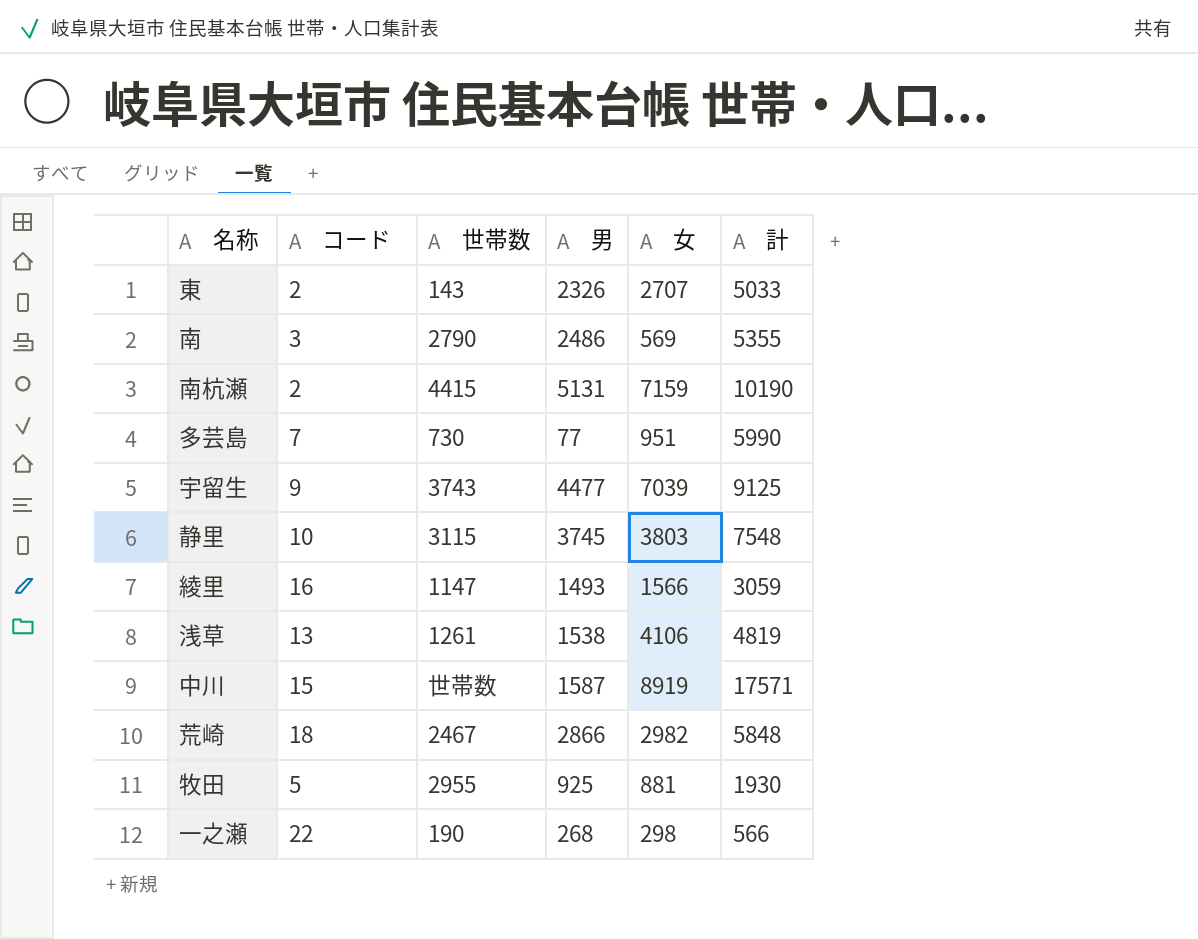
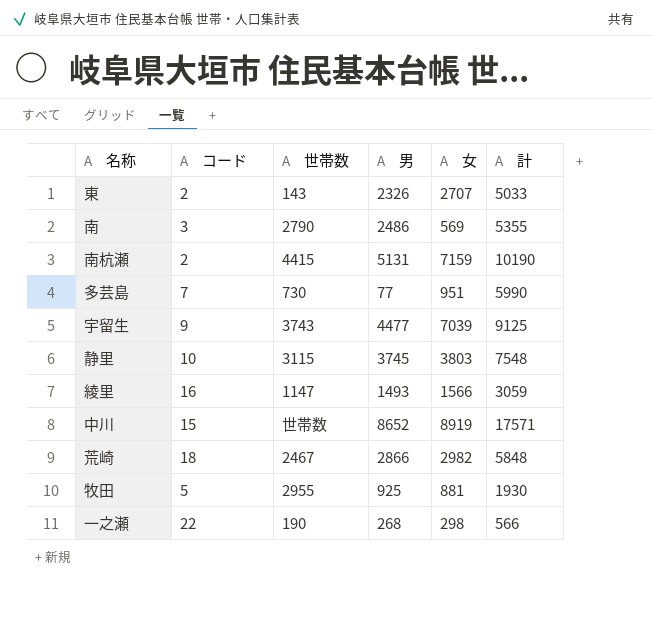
row 浅草: 13 | 1261 | 1538 | 4106 | 4819 -> none
中川 | 男: 1587 -> 8652

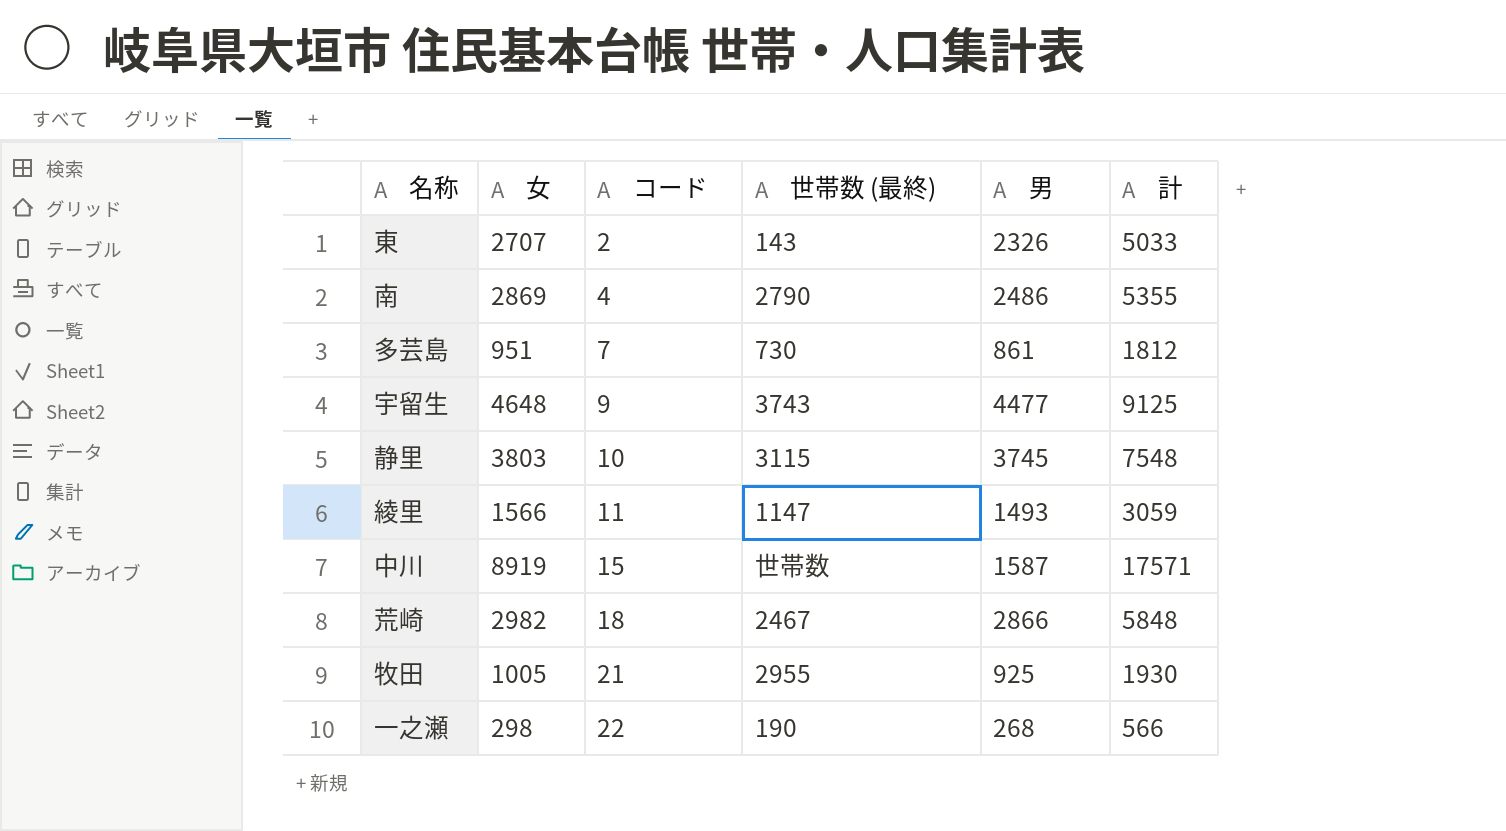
column 女 | position: 5 -> 2
column name: 世帯数 -> 世帯数 (最終)
row 南杭瀬: 2 | 4415 | 5131 | 7159 | 10190 -> none
南 | 女: 569 -> 2869
南 | コード: 3 -> 4
多芸島 | 男: 77 -> 861
多芸島 | 計: 5990 -> 1812
宇留生 | 女: 7039 -> 4648
綾里 | コード: 16 -> 11
中川 | 男: 8652 -> 1587
牧田 | 女: 881 -> 1005
牧田 | コード: 5 -> 21

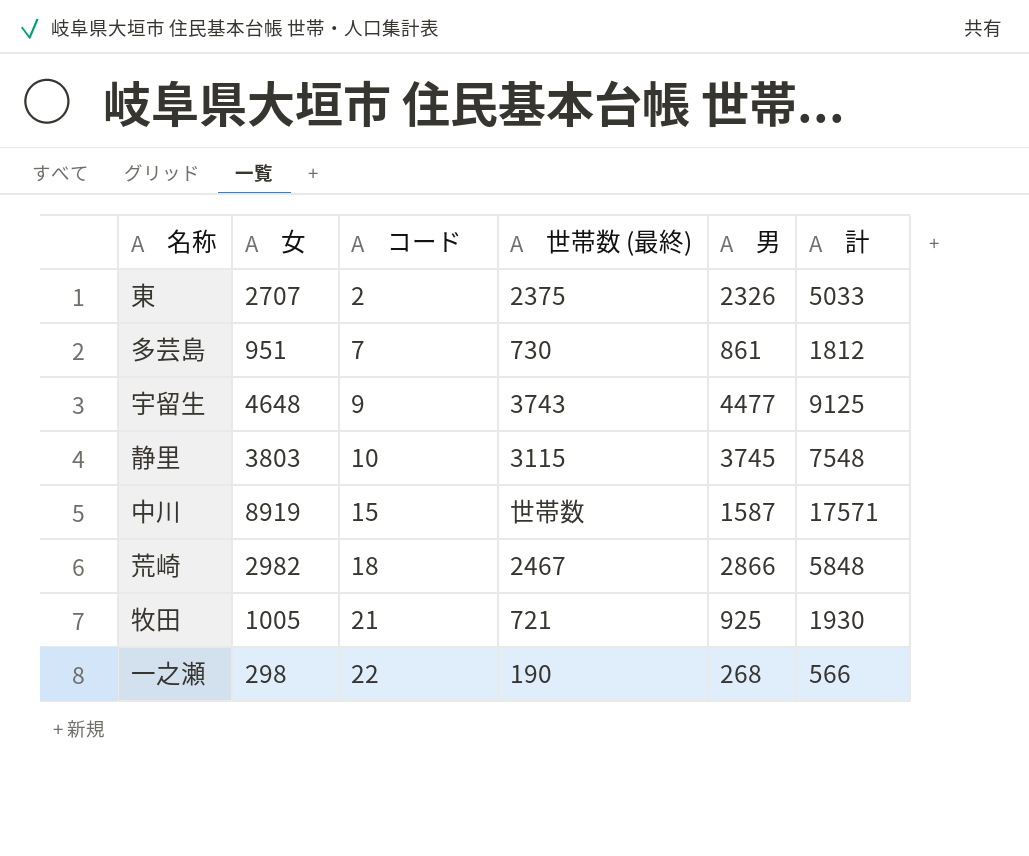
row 南: 2869 | 4 | 2790 | 2486 | 5355 -> none
row 綾里: 1566 | 11 | 1147 | 1493 | 3059 -> none
東 | 世帯数 (最終): 143 -> 2375
牧田 | 世帯数 (最終): 2955 -> 721

